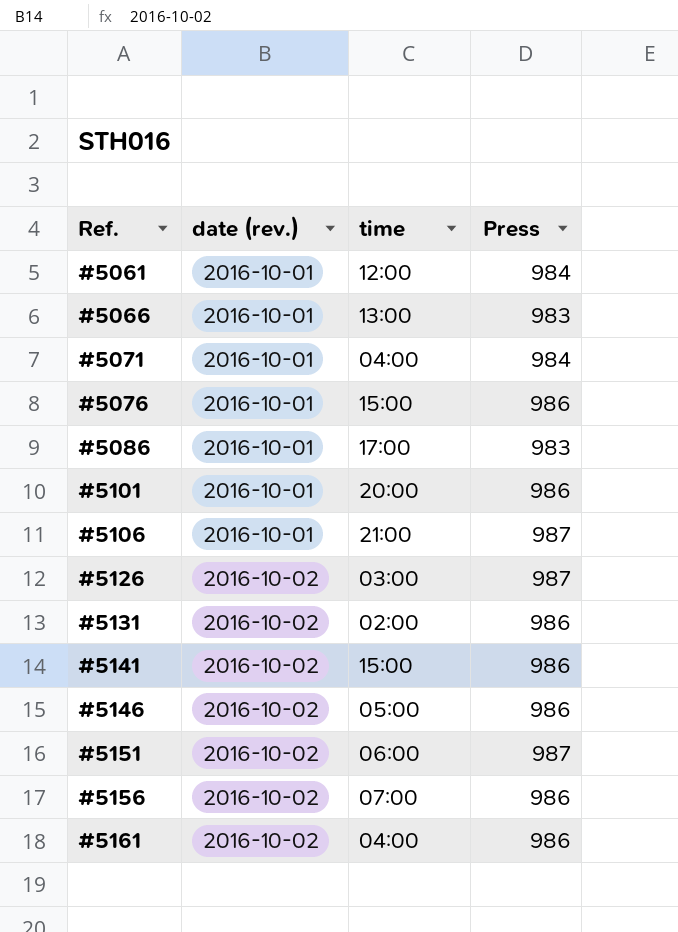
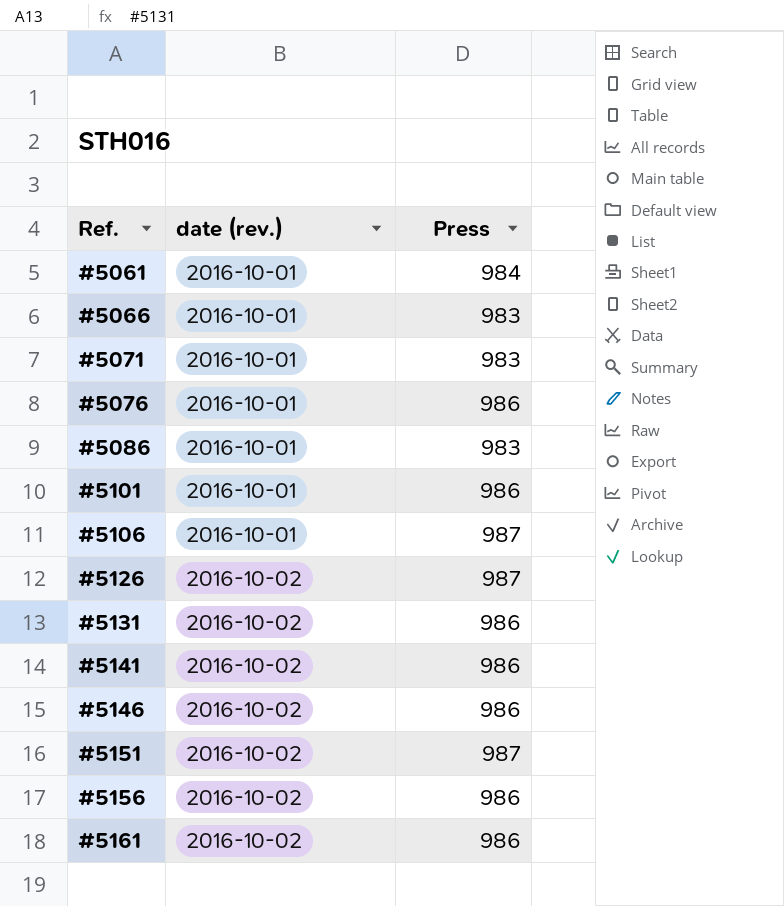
column time | position: 3 -> none
#5071 | Press: 984 -> 983

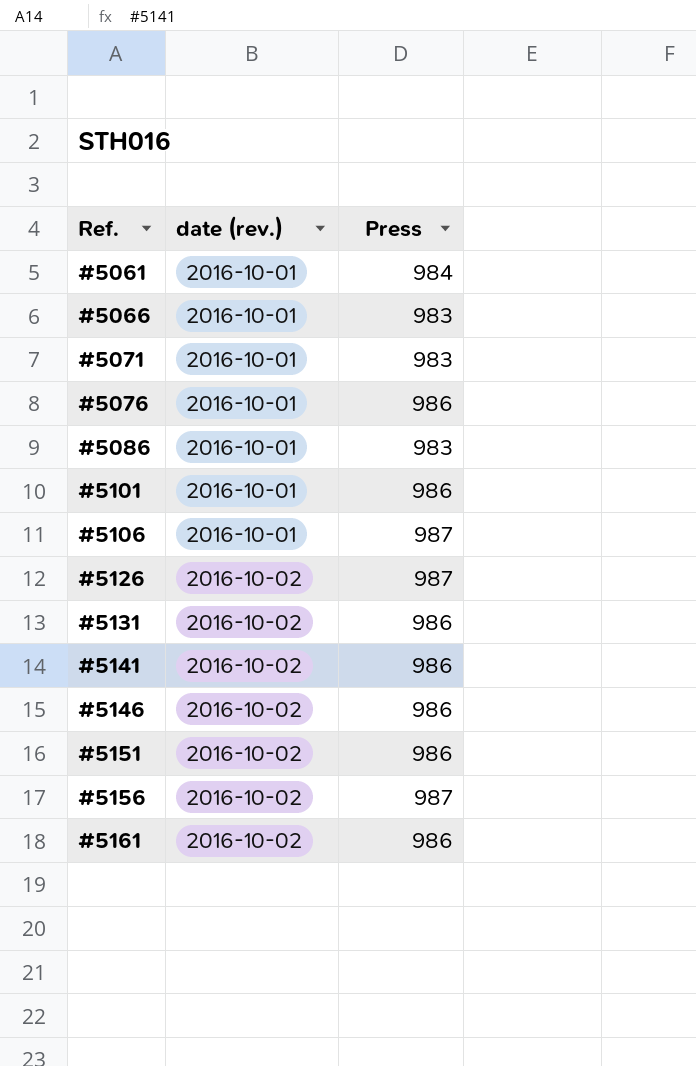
#5151 | Press: 987 -> 986
#5156 | Press: 986 -> 987

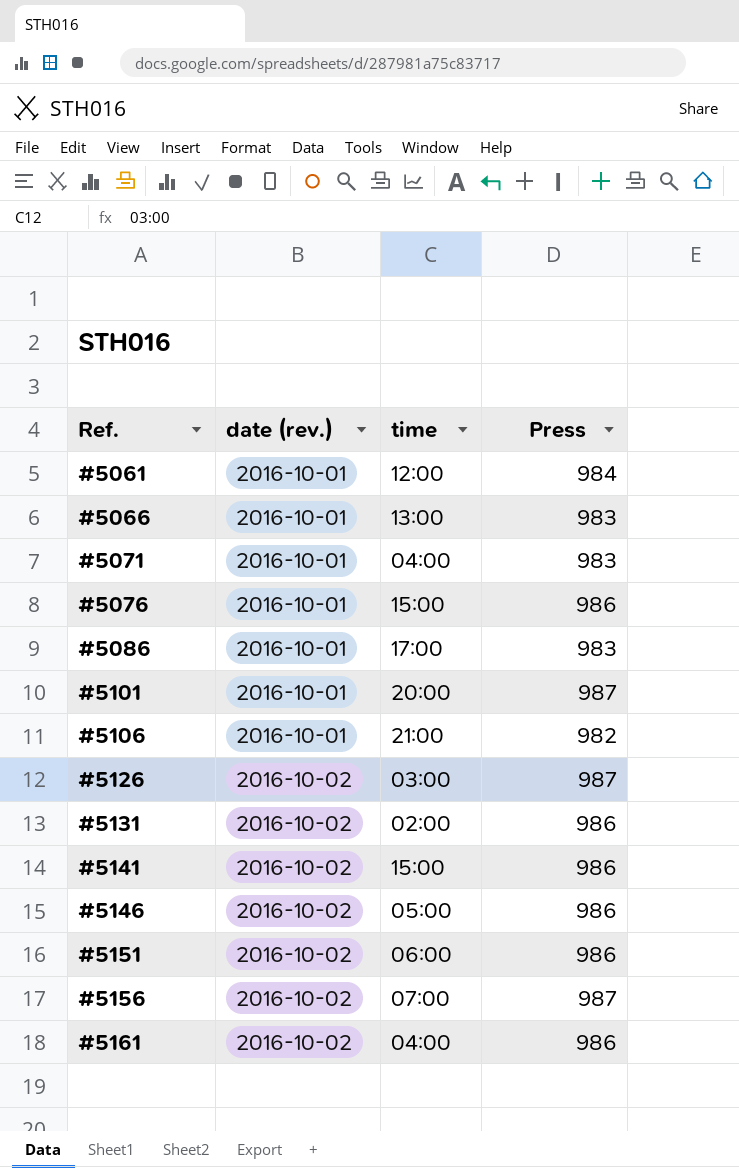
column time | position: none -> 3
#5101 | Press: 986 -> 987
#5106 | Press: 987 -> 982

